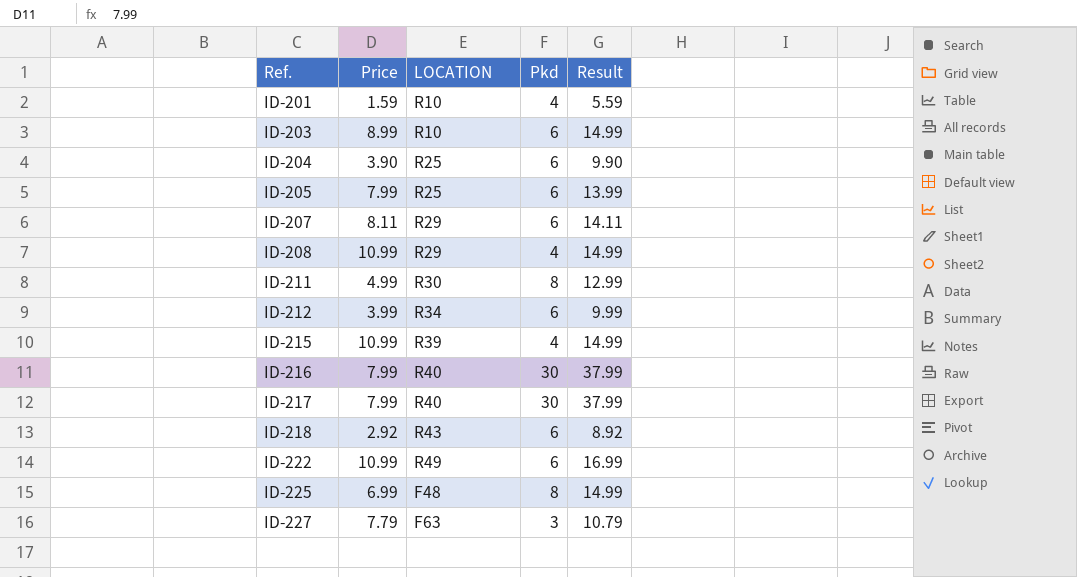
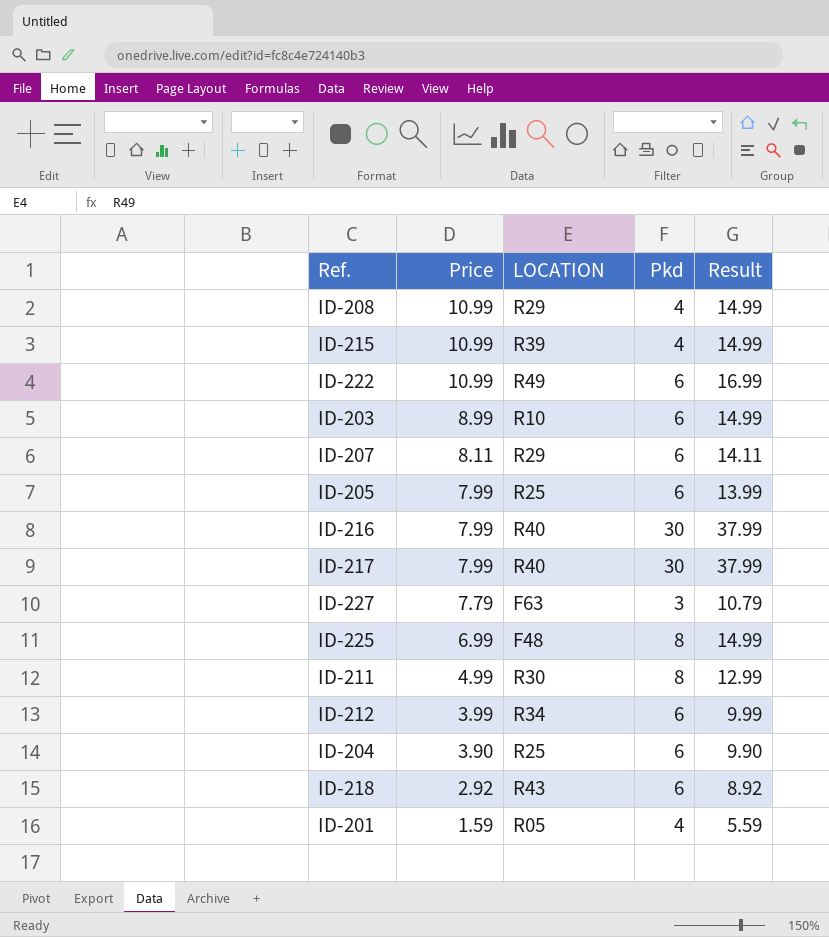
row order: Ref. ascending -> Price descending
ID-201 | LOCATION: R10 -> R05

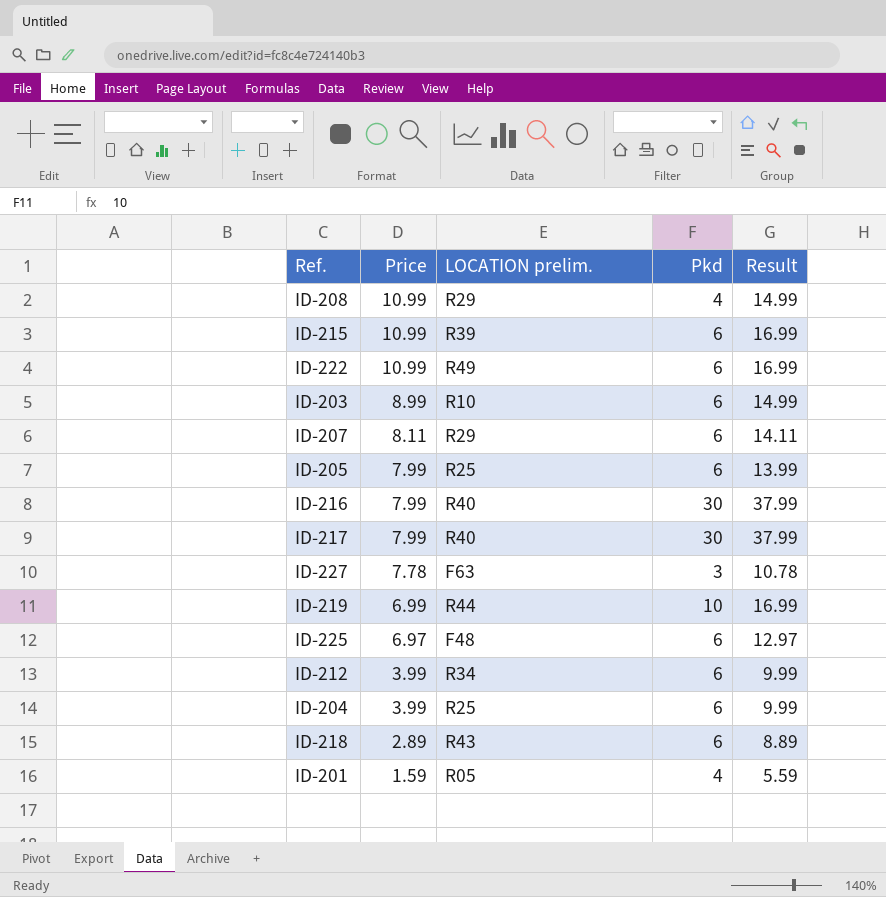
column name: LOCATION -> LOCATION prelim.
row ID-211: 4.99 | R30 | 8 | 12.99 -> none
ID-215 | Pkd: 4 -> 6
ID-215 | Result: 14.99 -> 16.99
ID-227 | Price: 7.79 -> 7.78
ID-227 | Result: 10.79 -> 10.78
row ID-219: none -> 6.99 | R44 | 10 | 16.99
ID-225 | Price: 6.99 -> 6.97
ID-225 | Pkd: 8 -> 6
ID-225 | Result: 14.99 -> 12.97
ID-204 | Price: 3.90 -> 3.99
ID-204 | Result: 9.90 -> 9.99
ID-218 | Price: 2.92 -> 2.89
ID-218 | Result: 8.92 -> 8.89

